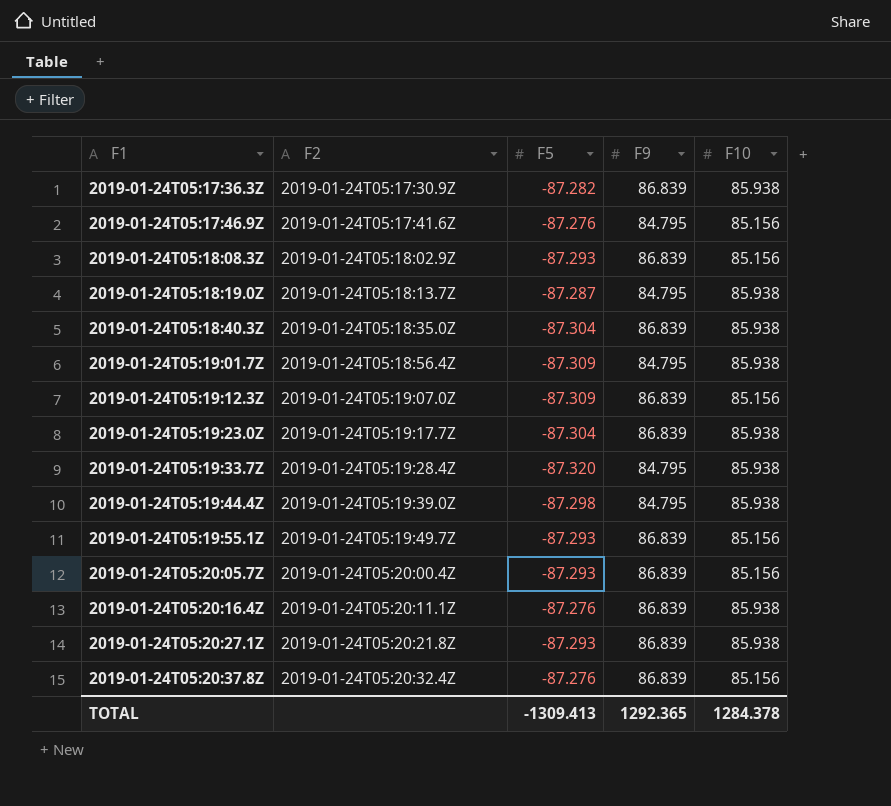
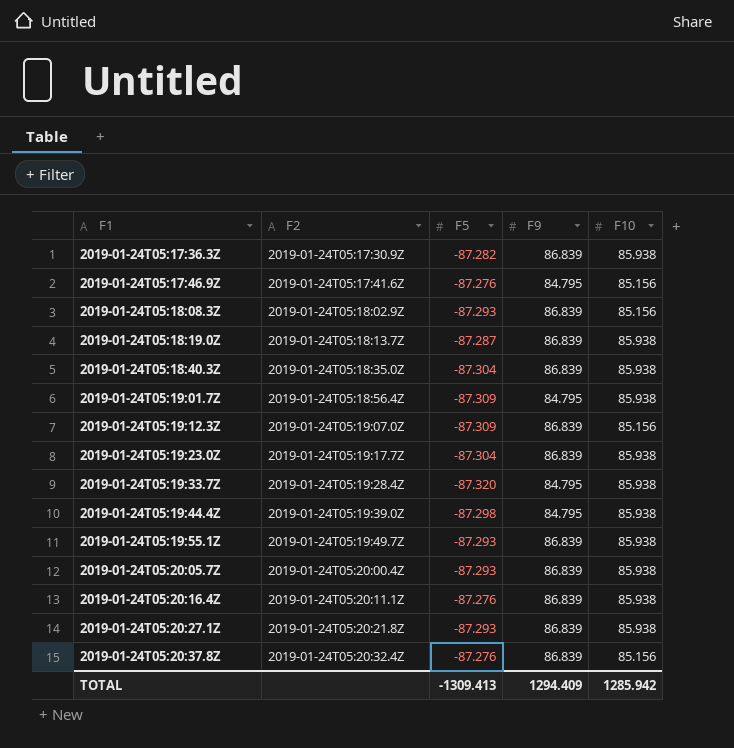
2019-01-24T05:18:19.0Z | F9: 84.795 -> 86.839
2019-01-24T05:19:55.1Z | F10: 85.156 -> 85.938
2019-01-24T05:20:05.7Z | F10: 85.156 -> 85.938
TOTAL | F9: 1292.365 -> 1294.409
TOTAL | F10: 1284.378 -> 1285.942

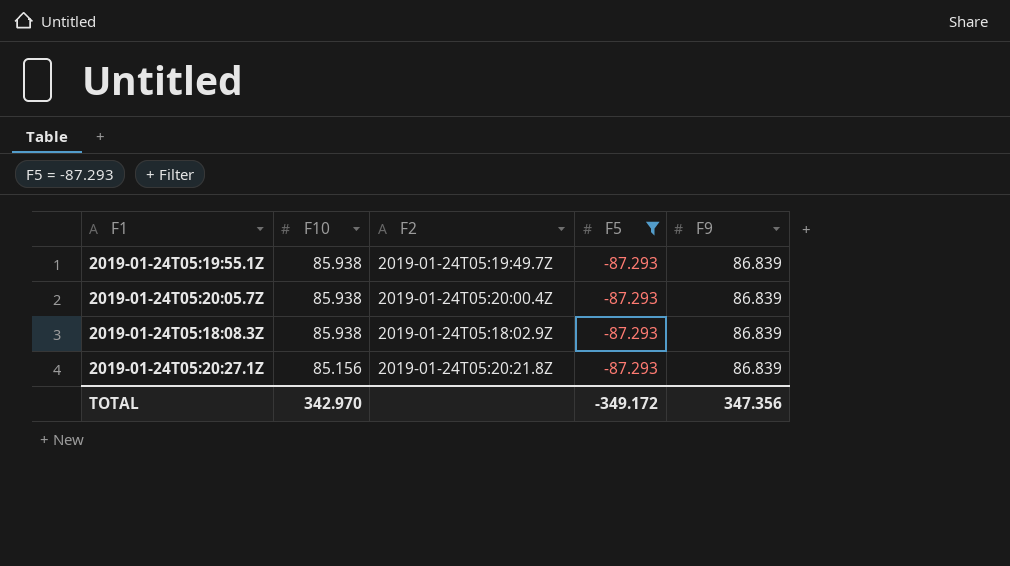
filter: none -> F5 = -87.293
row order: F1 ascending -> F10 descending
column F10 | position: 5 -> 2
2019-01-24T05:18:08.3Z | F10: 85.156 -> 85.938
2019-01-24T05:20:27.1Z | F10: 85.938 -> 85.156
TOTAL | F10: 1285.942 -> 342.970
TOTAL | F5: -1309.413 -> -349.172
TOTAL | F9: 1294.409 -> 347.356

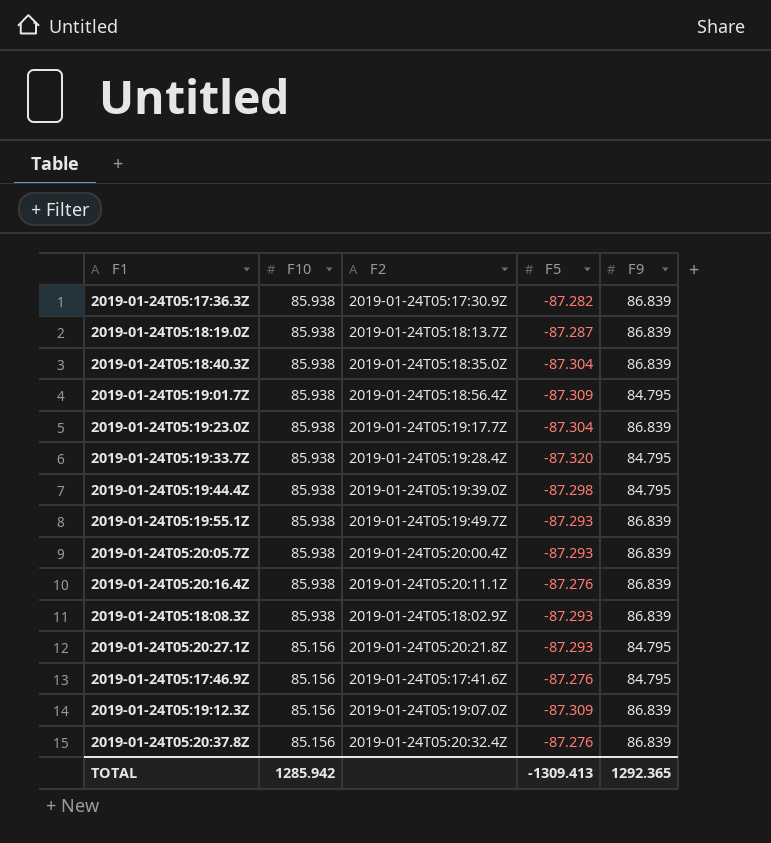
filter: F5 = -87.293 -> none
2019-01-24T05:20:27.1Z | F9: 86.839 -> 84.795
TOTAL | F10: 342.970 -> 1285.942
TOTAL | F5: -349.172 -> -1309.413
TOTAL | F9: 347.356 -> 1292.365

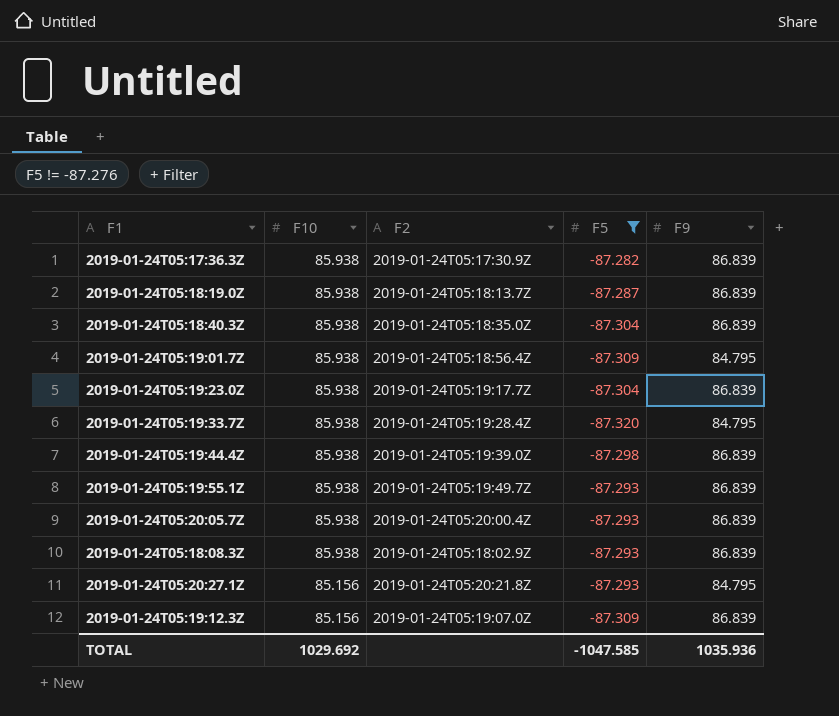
filter: none -> F5 != -87.276
2019-01-24T05:19:44.4Z | F9: 84.795 -> 86.839
TOTAL | F10: 1285.942 -> 1029.692
TOTAL | F5: -1309.413 -> -1047.585
TOTAL | F9: 1292.365 -> 1035.936

